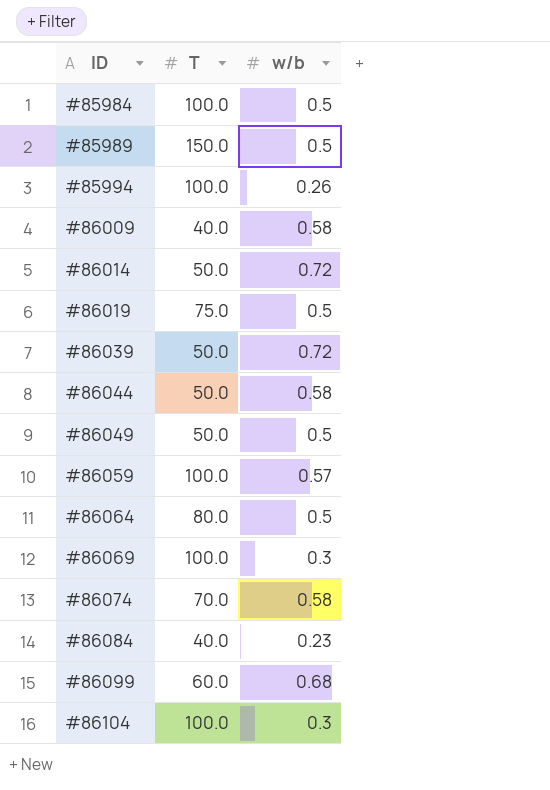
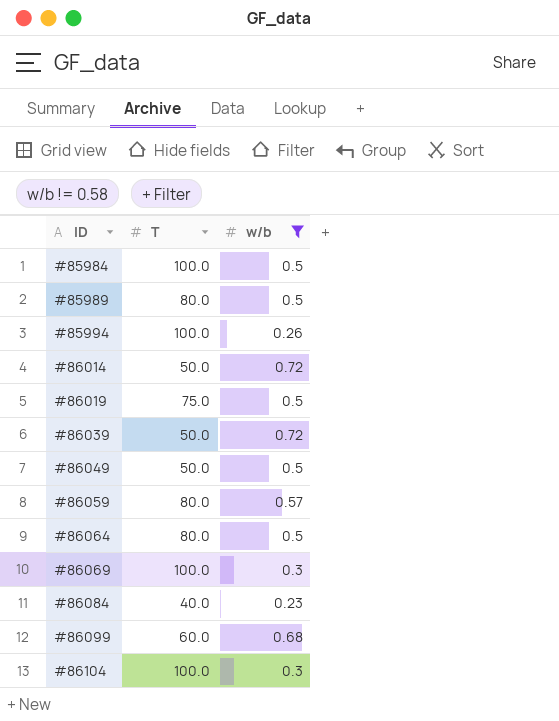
filter: none -> w/b != 0.58
#85989 | T: 150.0 -> 80.0
#86059 | T: 100.0 -> 80.0

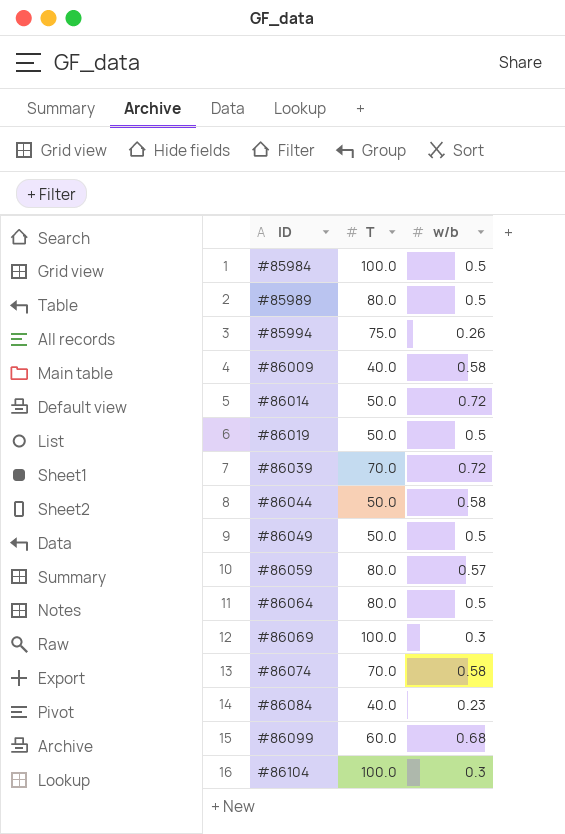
filter: w/b != 0.58 -> none
#85994 | T: 100.0 -> 75.0
#86019 | T: 75.0 -> 50.0
#86039 | T: 50.0 -> 70.0

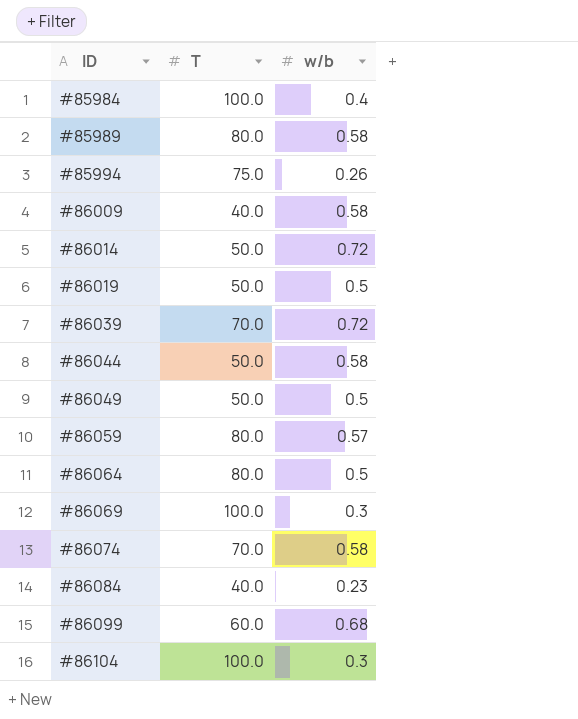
#85984 | w/b: 0.5 -> 0.4
#85989 | w/b: 0.5 -> 0.58

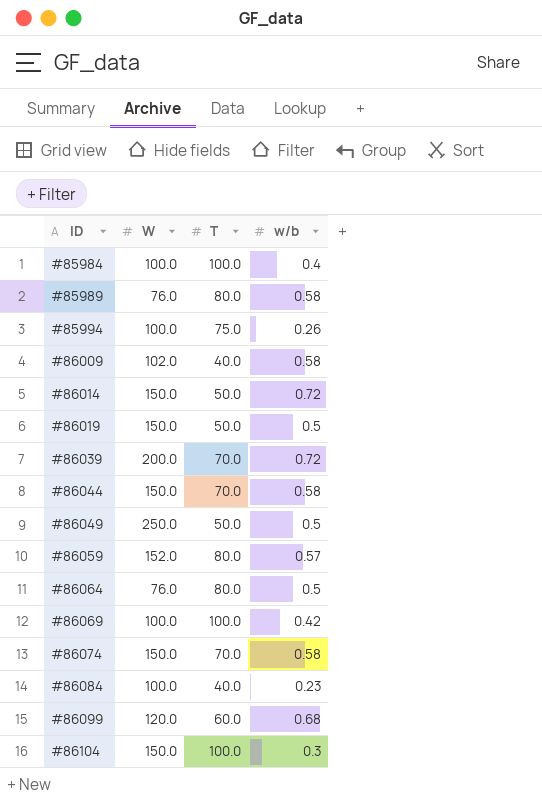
column W | position: none -> 2
#86044 | T: 50.0 -> 70.0
#86069 | w/b: 0.3 -> 0.42

